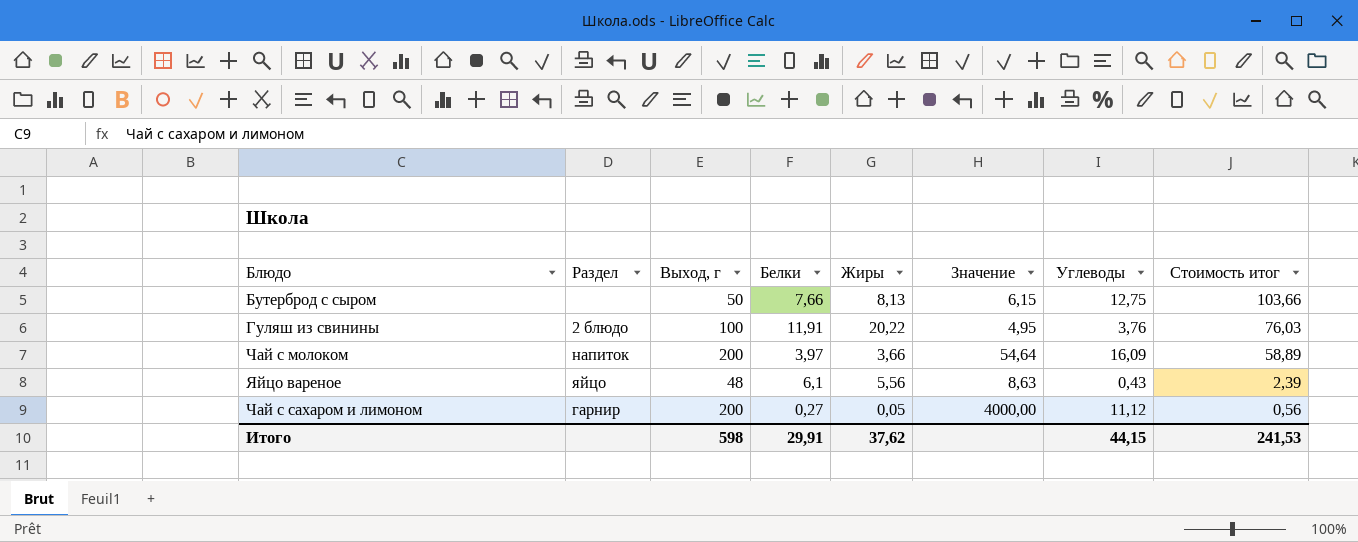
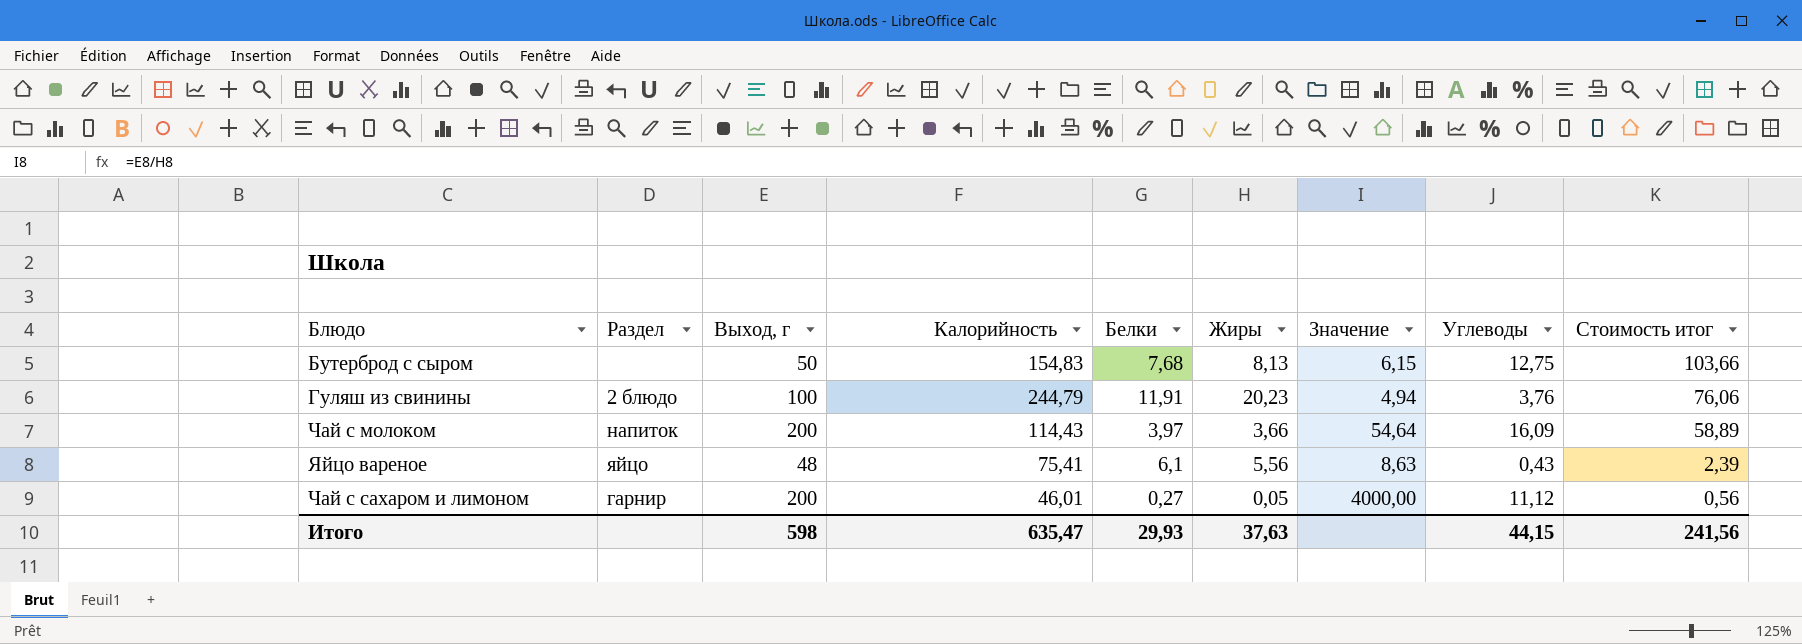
column Калорийность | position: none -> 4
Бутерброд с сыром | Белки: 7,66 -> 7,68
Гуляш из свинины | Жиры: 20,22 -> 20,23
Гуляш из свинины | Значение: 4,95 -> 4,94
Гуляш из свинины | Стоимость итог: 76,03 -> 76,06
Итого | Белки: 29,91 -> 29,93
Итого | Жиры: 37,62 -> 37,63
Итого | Стоимость итог: 241,53 -> 241,56

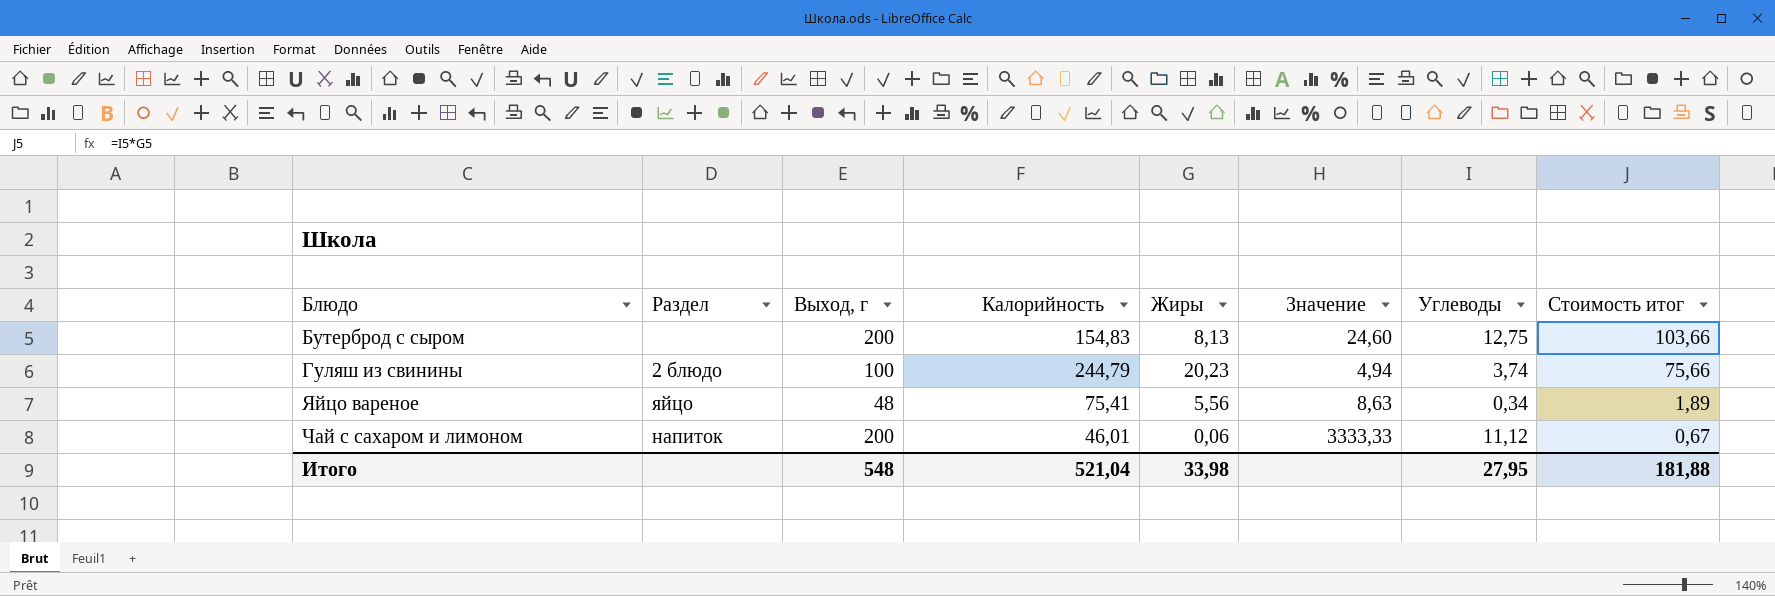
column Белки | position: 5 -> none
row Чай с молоком: напиток | 200 | 114,43 | 3,97 | 3,66 | 54,64 | 16,09 | 58,89 -> none
Бутерброд с сыром | Выход, г: 50 -> 200
Бутерброд с сыром | Значение: 6,15 -> 24,60
Гуляш из свинины | Углеводы: 3,76 -> 3,74
Гуляш из свинины | Стоимость итог: 76,06 -> 75,66
Яйцо вареное | Углеводы: 0,43 -> 0,34
Яйцо вареное | Стоимость итог: 2,39 -> 1,89
Чай с сахаром и лимоном | Раздел: гарнир -> напиток
Чай с сахаром и лимоном | Жиры: 0,05 -> 0,06
Чай с сахаром и лимоном | Значение: 4000,00 -> 3333,33
Чай с сахаром и лимоном | Стоимость итог: 0,56 -> 0,67
Итого | Выход, г: 598 -> 548
Итого | Калорийность: 635,47 -> 521,04
Итого | Жиры: 37,63 -> 33,98
Итого | Углеводы: 44,15 -> 27,95
Итого | Стоимость итог: 241,56 -> 181,88

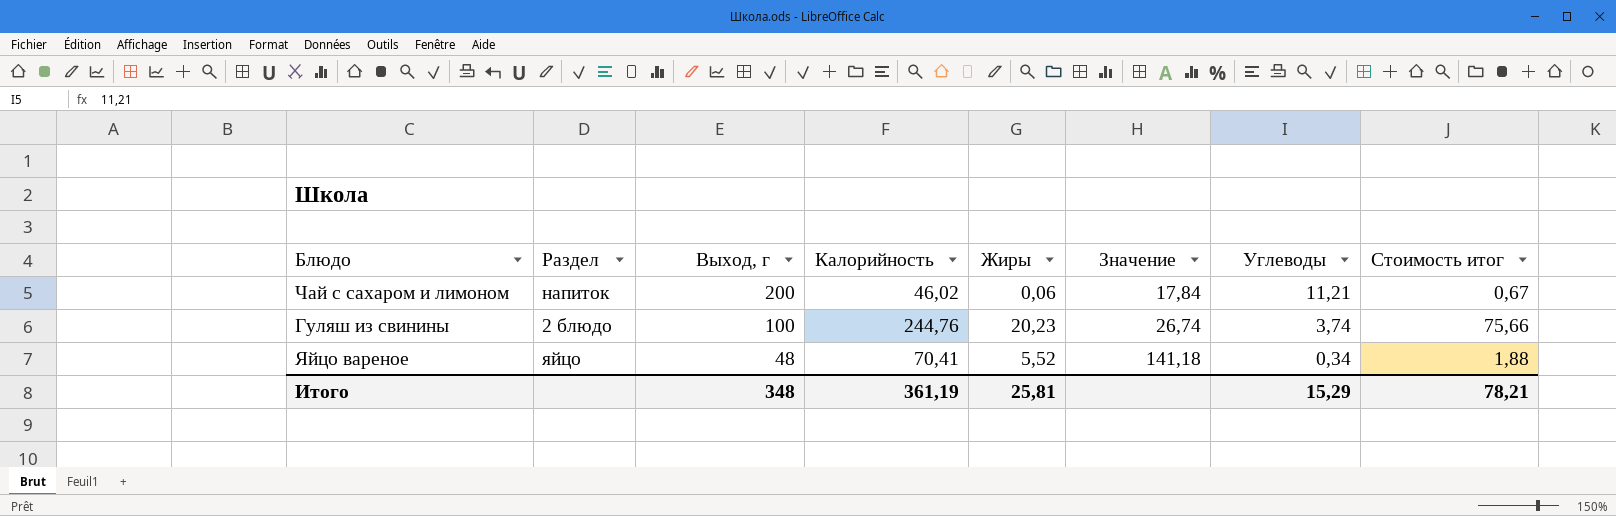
row order: Стоимость итог descending -> Выход, г descending
column Значение | formula: [Выход, г] / [Жиры] -> [Выход, г] / [Углеводы]
row Бутерброд с сыром: none | 200 | 154,83 | 8,13 | 24,60 | 12,75 | 103,66 -> none
Чай с сахаром и лимоном | Калорийность: 46,01 -> 46,02
Чай с сахаром и лимоном | Углеводы: 11,12 -> 11,21
Гуляш из свинины | Калорийность: 244,79 -> 244,76
Яйцо вареное | Калорийность: 75,41 -> 70,41
Яйцо вареное | Жиры: 5,56 -> 5,52
Яйцо вареное | Стоимость итог: 1,89 -> 1,88
Итого | Выход, г: 548 -> 348
Итого | Калорийность: 521,04 -> 361,19
Итого | Жиры: 33,98 -> 25,81
Итого | Углеводы: 27,95 -> 15,29
Итого | Стоимость итог: 181,88 -> 78,21

